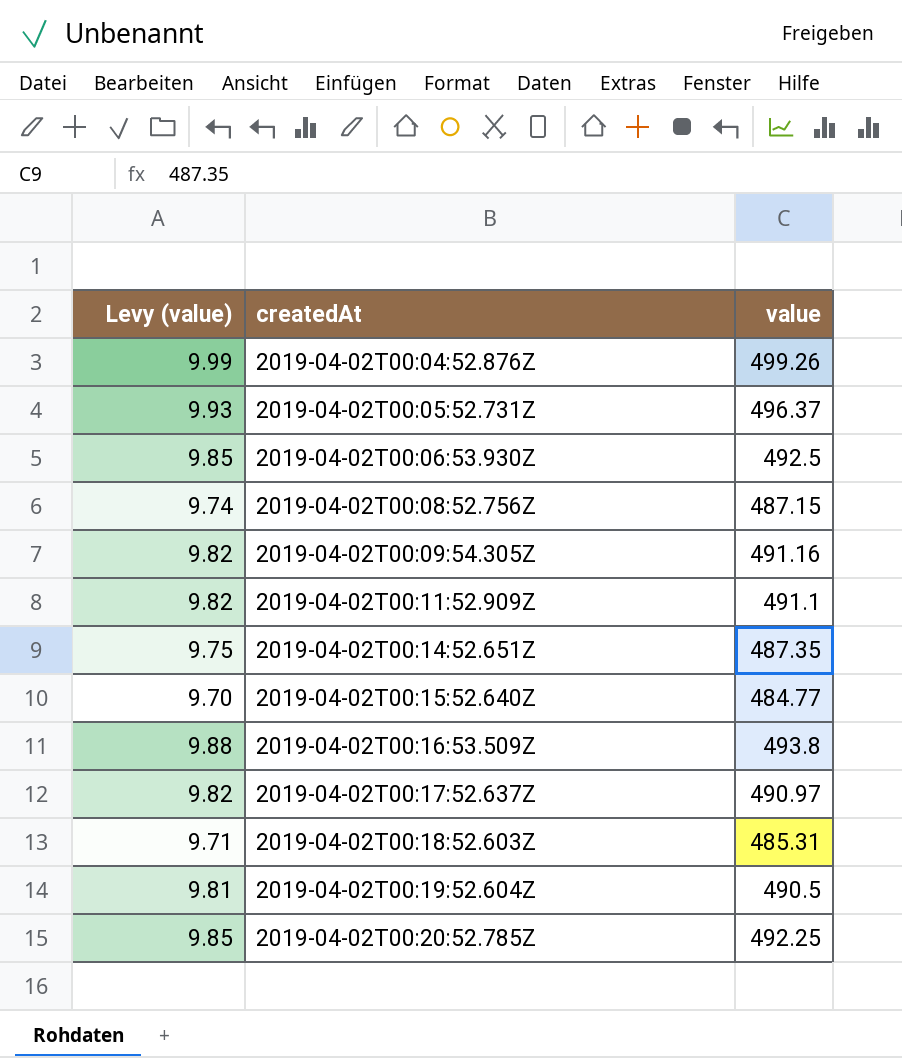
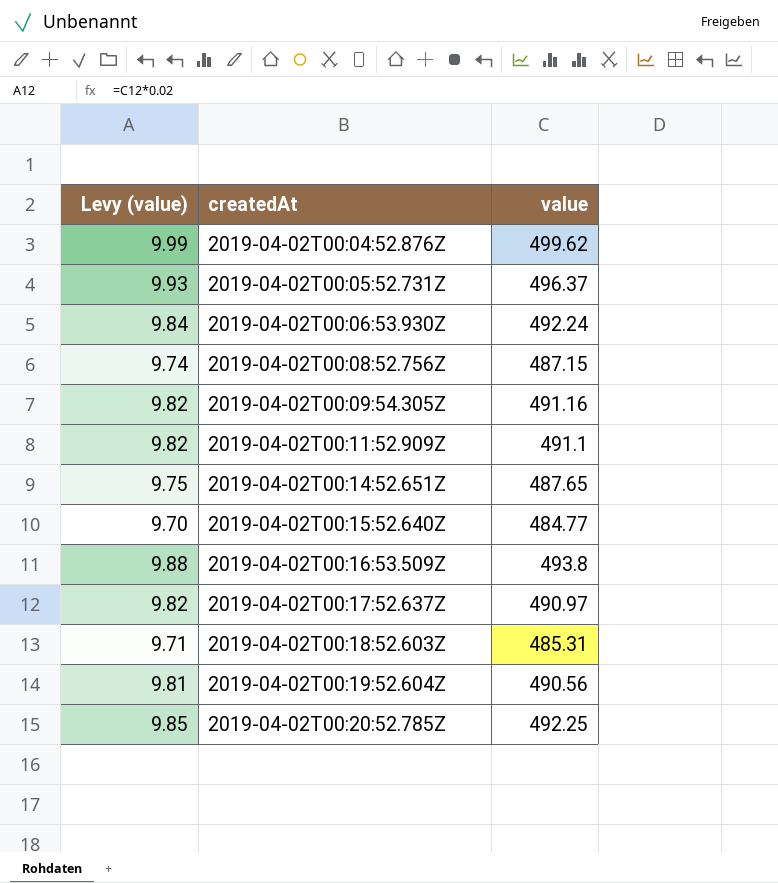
2019-04-02T00:04:52.876Z | value: 499.26 -> 499.62
2019-04-02T00:06:53.930Z | Levy (value): 9.85 -> 9.84
2019-04-02T00:06:53.930Z | value: 492.5 -> 492.24
2019-04-02T00:14:52.651Z | value: 487.35 -> 487.65
2019-04-02T00:19:52.604Z | value: 490.5 -> 490.56

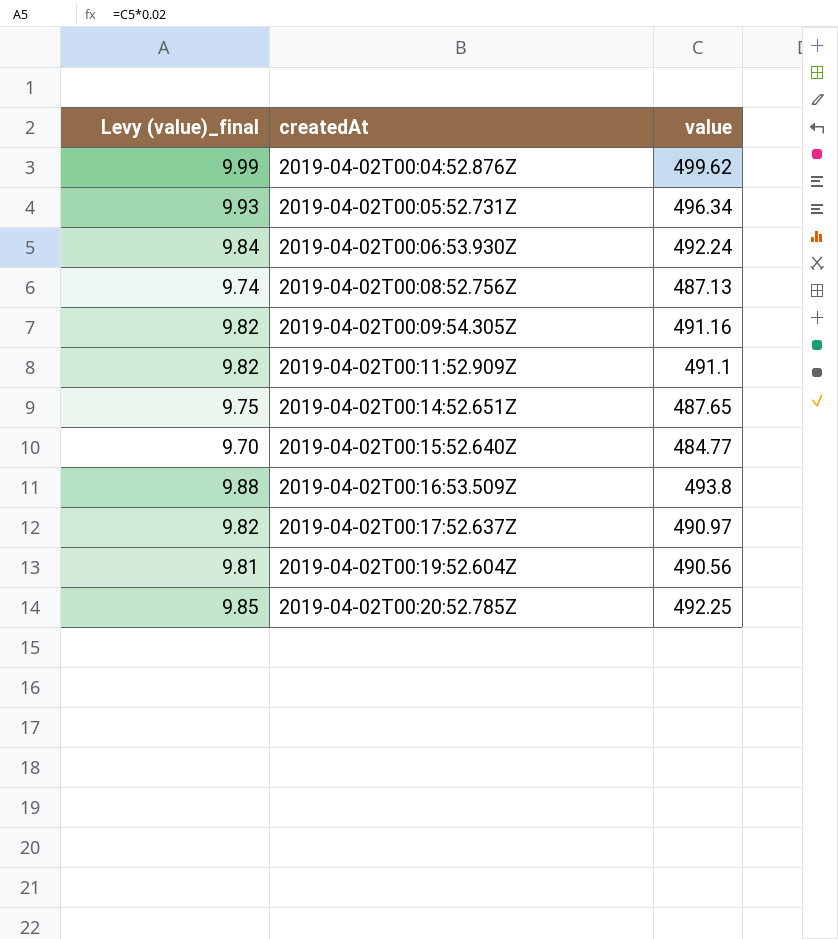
column name: Levy (value) -> Levy (value)_final
row 2019-04-02T00:18:52.603Z: 9.71 | 485.31 -> none
2019-04-02T00:05:52.731Z | value: 496.37 -> 496.34
2019-04-02T00:08:52.756Z | value: 487.15 -> 487.13

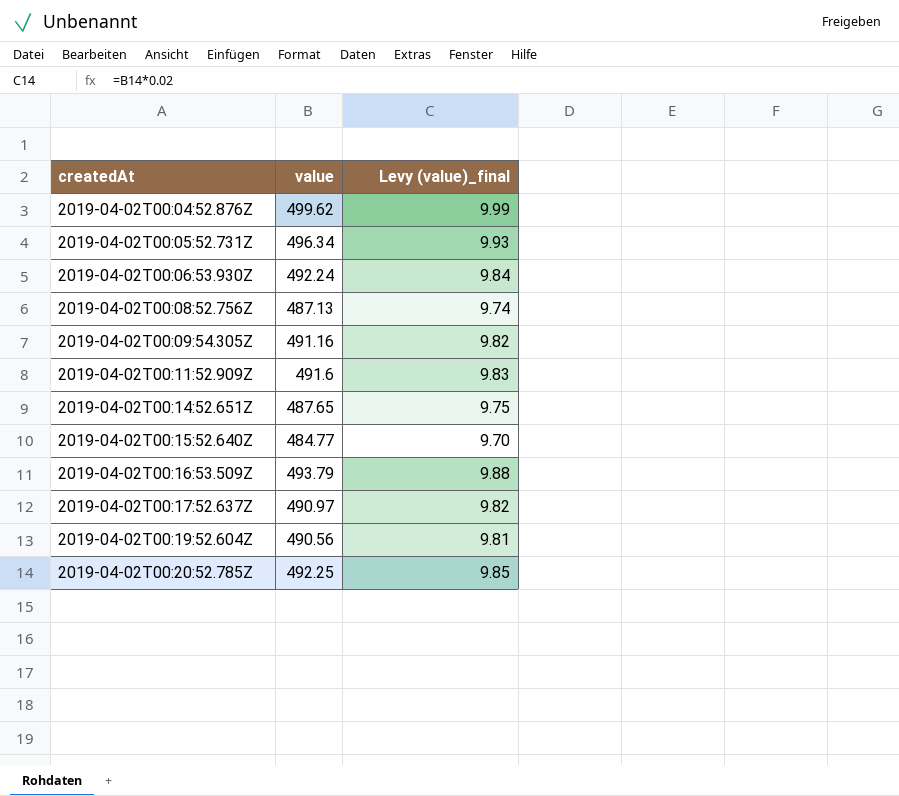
column Levy (value)_final | position: 1 -> 3
2019-04-02T00:11:52.909Z | value: 491.1 -> 491.6
2019-04-02T00:11:52.909Z | Levy (value)_final: 9.82 -> 9.83
2019-04-02T00:16:53.509Z | value: 493.8 -> 493.79

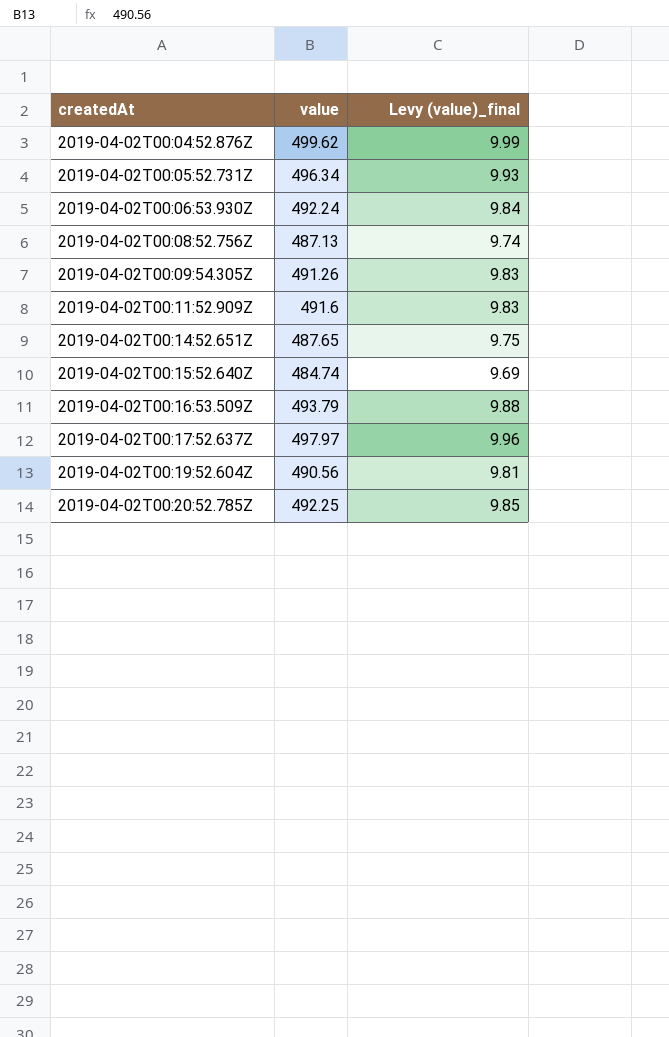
2019-04-02T00:09:54.305Z | value: 491.16 -> 491.26
2019-04-02T00:09:54.305Z | Levy (value)_final: 9.82 -> 9.83
2019-04-02T00:15:52.640Z | value: 484.77 -> 484.74
2019-04-02T00:15:52.640Z | Levy (value)_final: 9.70 -> 9.69
2019-04-02T00:17:52.637Z | value: 490.97 -> 497.97
2019-04-02T00:17:52.637Z | Levy (value)_final: 9.82 -> 9.96

